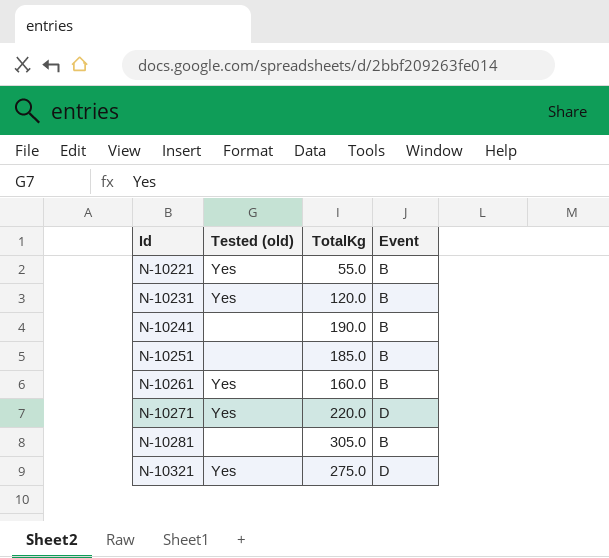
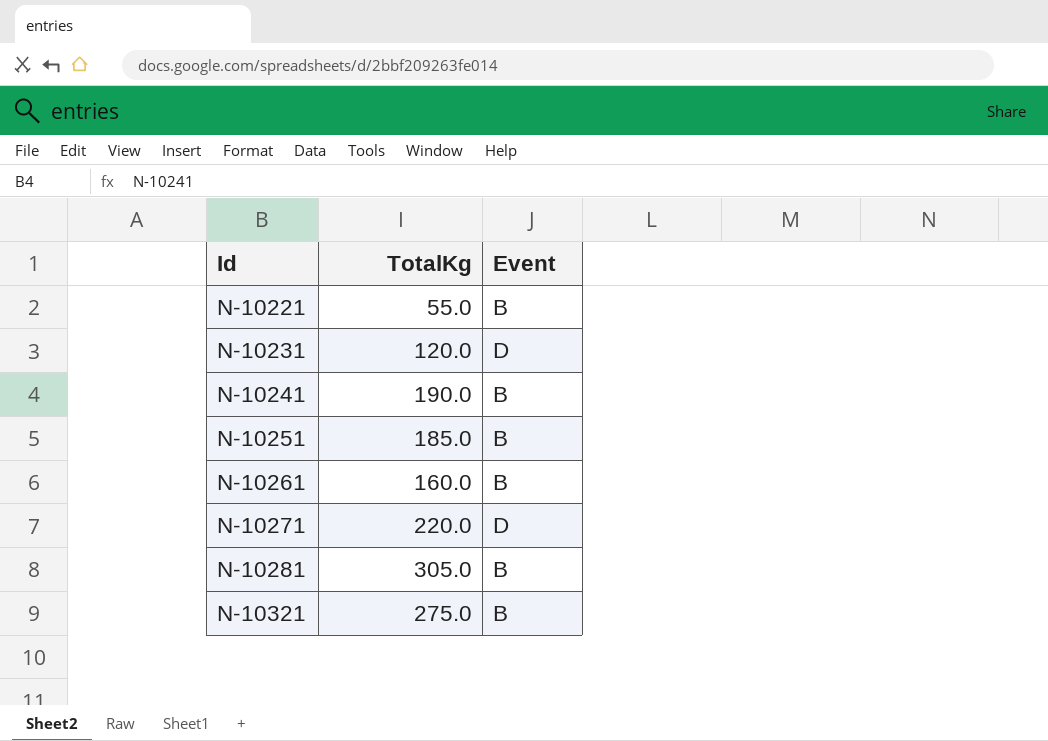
column Tested (old) | position: 2 -> none
N-10231 | Event: B -> D
N-10321 | Event: D -> B

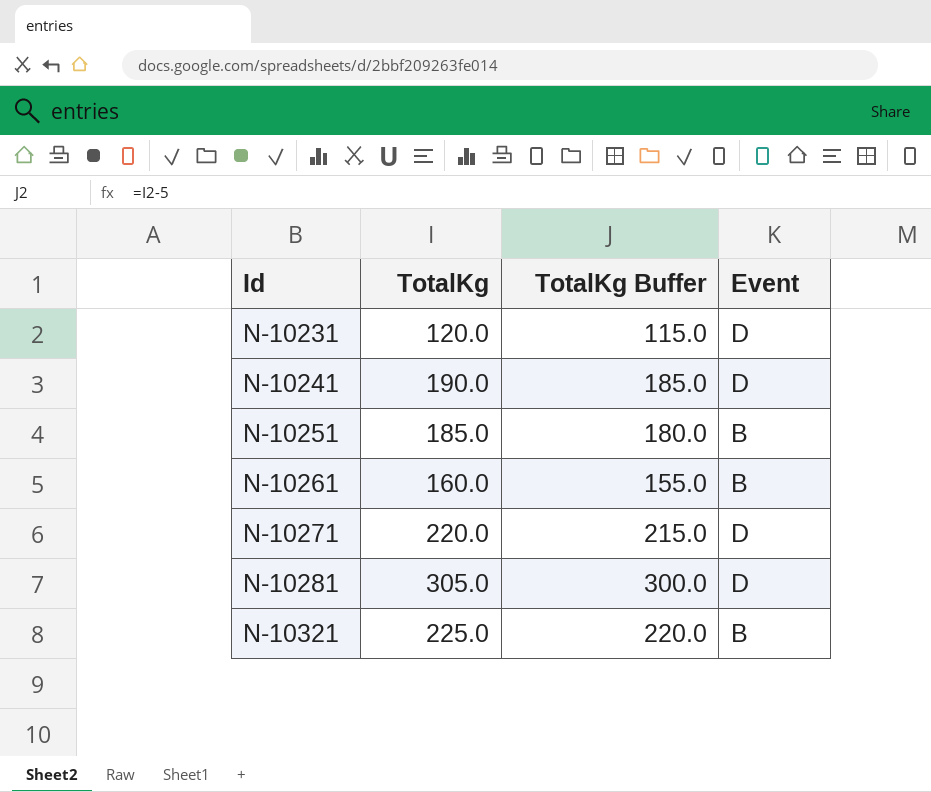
column TotalKg Buffer | formula: none -> [TotalKg] - 5
row N-10221: 55.0 | B -> none
N-10241 | Event: B -> D
N-10281 | Event: B -> D
N-10321 | TotalKg: 275.0 -> 225.0

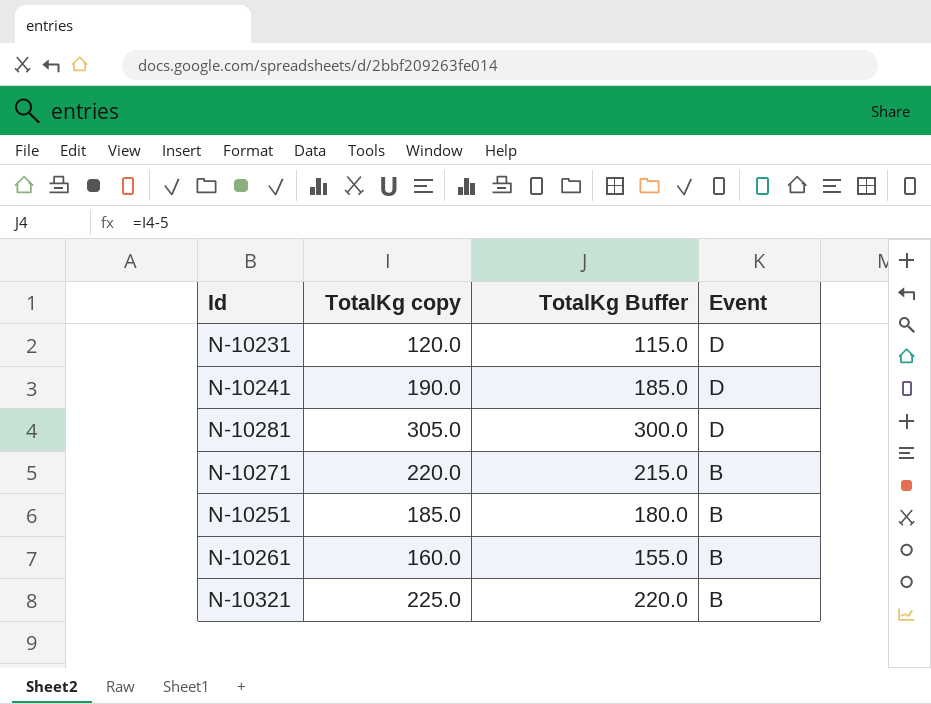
row order: Id ascending -> Event descending
column name: TotalKg -> TotalKg copy
N-10271 | Event: D -> B

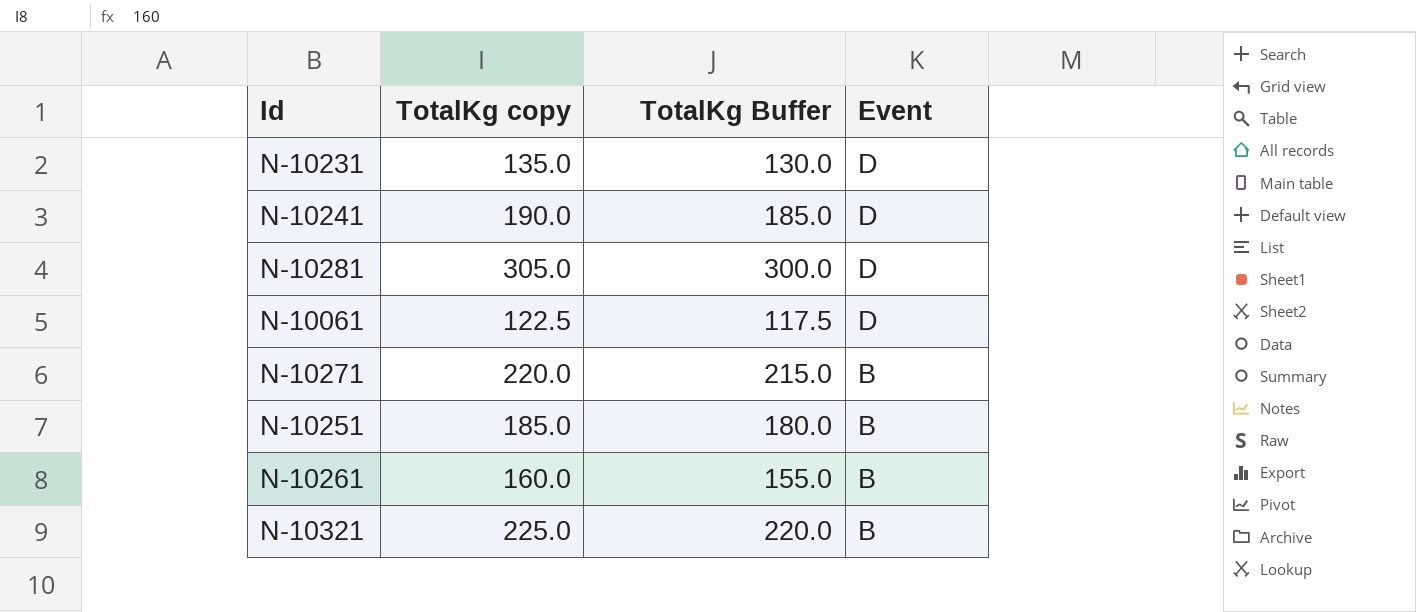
N-10231 | TotalKg copy: 120.0 -> 135.0
N-10231 | TotalKg Buffer: 115.0 -> 130.0
row N-10061: none -> 122.5 | 117.5 | D

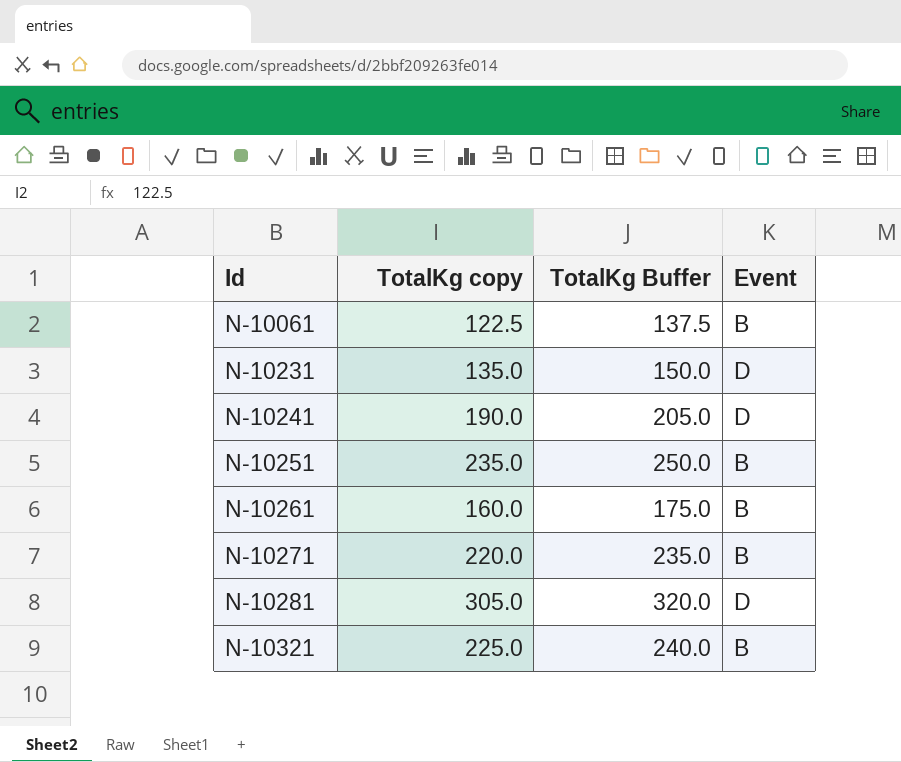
row order: Event descending -> Id ascending
column TotalKg Buffer | formula: [TotalKg copy] - 5 -> [TotalKg copy] + 15
N-10061 | Event: D -> B
N-10251 | TotalKg copy: 185.0 -> 235.0

